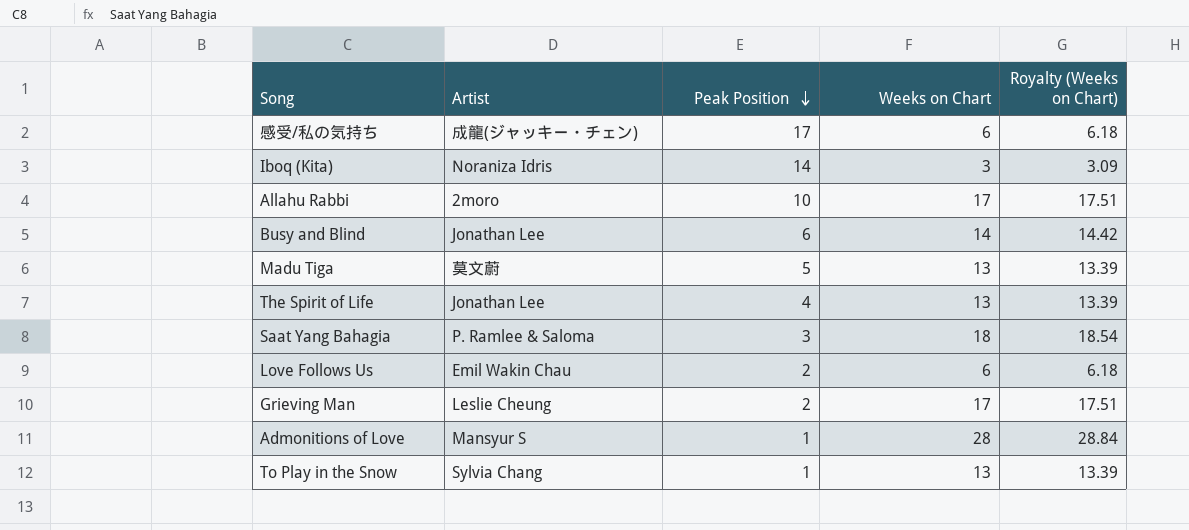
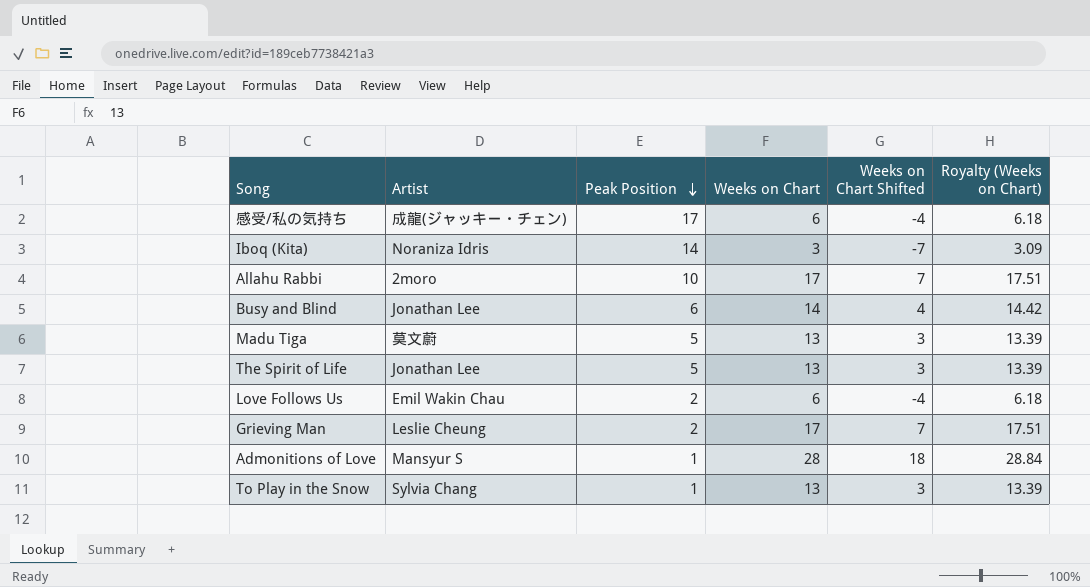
column Weeks on Chart Shifted | formula: none -> [Weeks on Chart] - 10
row Saat Yang Bahagia: P. Ramlee & Saloma | 3 | 18 | 18.54 -> none
The Spirit of Life | Peak Position: 4 -> 5

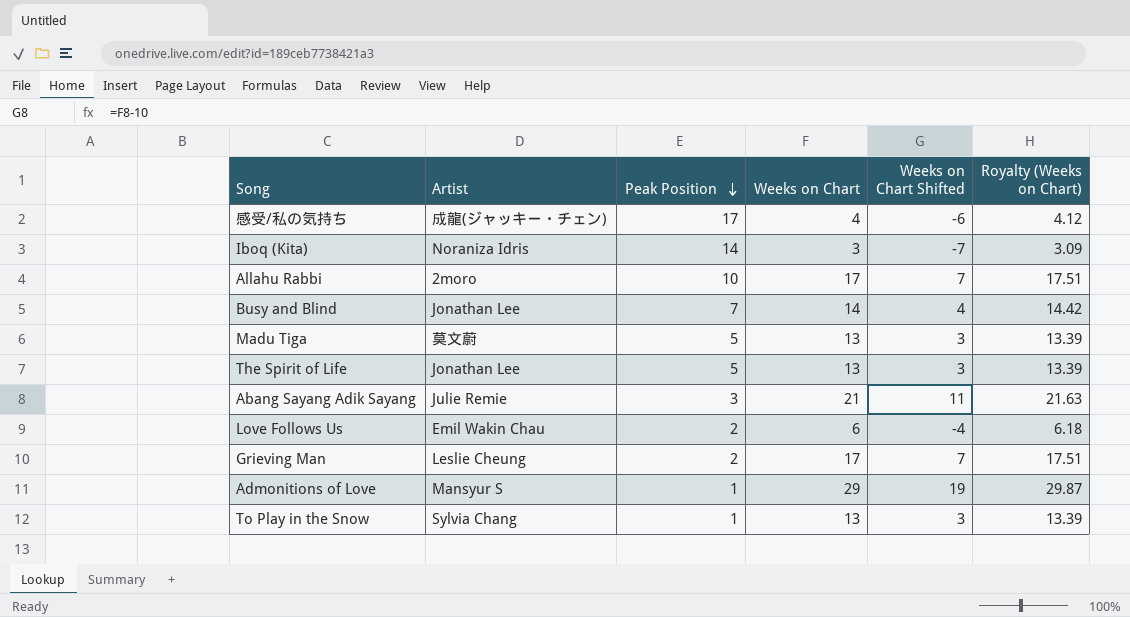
感受/私の気持ち | Weeks on Chart: 6 -> 4
感受/私の気持ち | Weeks on Chart Shifted: -4 -> -6
感受/私の気持ち | Royalty (Weeks on Chart): 6.18 -> 4.12
Busy and Blind | Peak Position: 6 -> 7
row Abang Sayang Adik Sayang: none -> Julie Remie | 3 | 21 | 11 | 21.63
Admonitions of Love | Weeks on Chart: 28 -> 29
Admonitions of Love | Weeks on Chart Shifted: 18 -> 19
Admonitions of Love | Royalty (Weeks on Chart): 28.84 -> 29.87

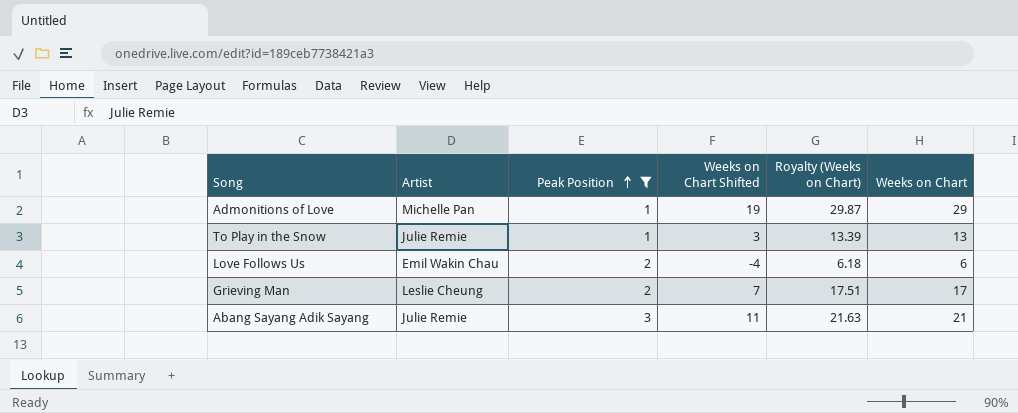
filter: none -> Peak Position <= 3
row order: Peak Position descending -> Peak Position ascending
column Weeks on Chart | position: 4 -> 6
Admonitions of Love | Artist: Mansyur S -> Michelle Pan
To Play in the Snow | Artist: Sylvia Chang -> Julie Remie

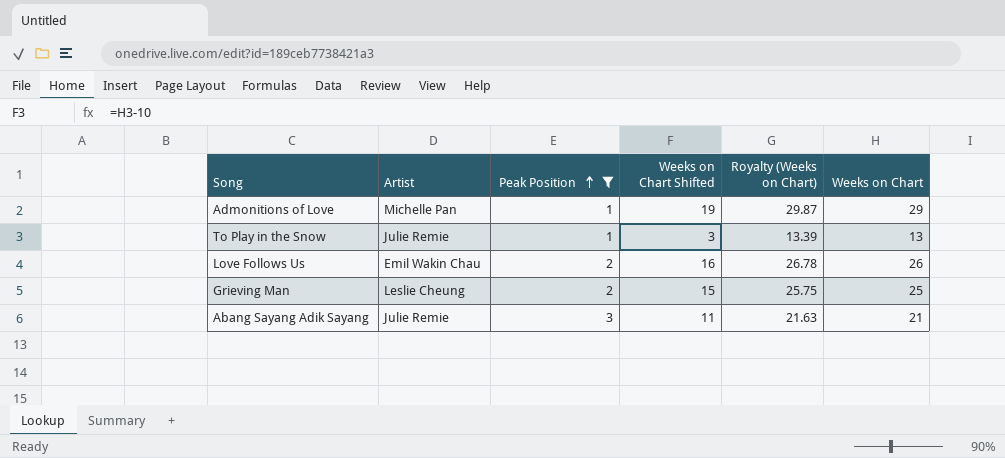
Love Follows Us | Weeks on Chart Shifted: -4 -> 16
Love Follows Us | Royalty (Weeks on Chart): 6.18 -> 26.78
Love Follows Us | Weeks on Chart: 6 -> 26
Grieving Man | Weeks on Chart Shifted: 7 -> 15
Grieving Man | Royalty (Weeks on Chart): 17.51 -> 25.75
Grieving Man | Weeks on Chart: 17 -> 25

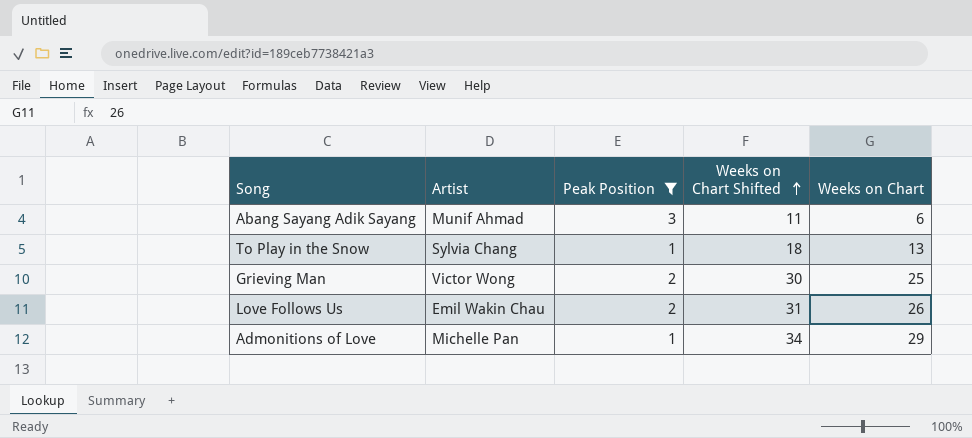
row order: Peak Position ascending -> Weeks on Chart Shifted ascending
column Royalty (Weeks on Chart) | formula: [Weeks on Chart] * 1.03 -> none
column Weeks on Chart Shifted | formula: [Weeks on Chart] - 10 -> [Weeks on Chart] + 5
Abang Sayang Adik Sayang | Artist: Julie Remie -> Munif Ahmad
Abang Sayang Adik Sayang | Weeks on Chart: 21 -> 6
To Play in the Snow | Artist: Julie Remie -> Sylvia Chang
Grieving Man | Artist: Leslie Cheung -> Victor Wong

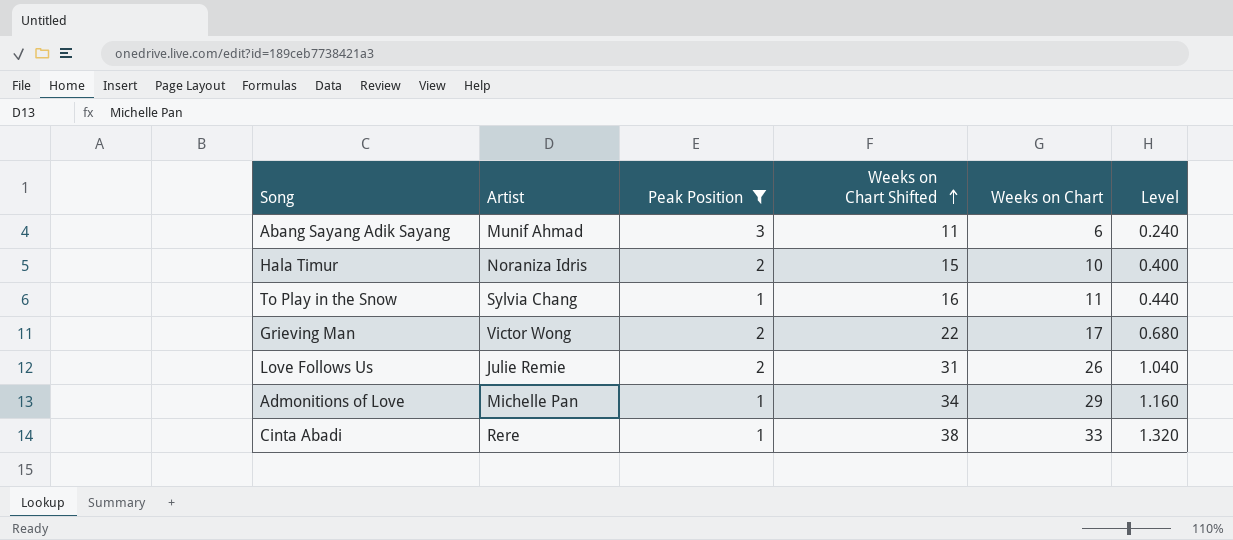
column Level | formula: none -> [Weeks on Chart] * 0.04
row Hala Timur: none -> Noraniza Idris | 2 | 15 | 10 | 0.400
To Play in the Snow | Weeks on Chart Shifted: 18 -> 16
To Play in the Snow | Weeks on Chart: 13 -> 11
Grieving Man | Weeks on Chart Shifted: 30 -> 22
Grieving Man | Weeks on Chart: 25 -> 17
Love Follows Us | Artist: Emil Wakin Chau -> Julie Remie
row Cinta Abadi: none -> Rere | 1 | 38 | 33 | 1.320

